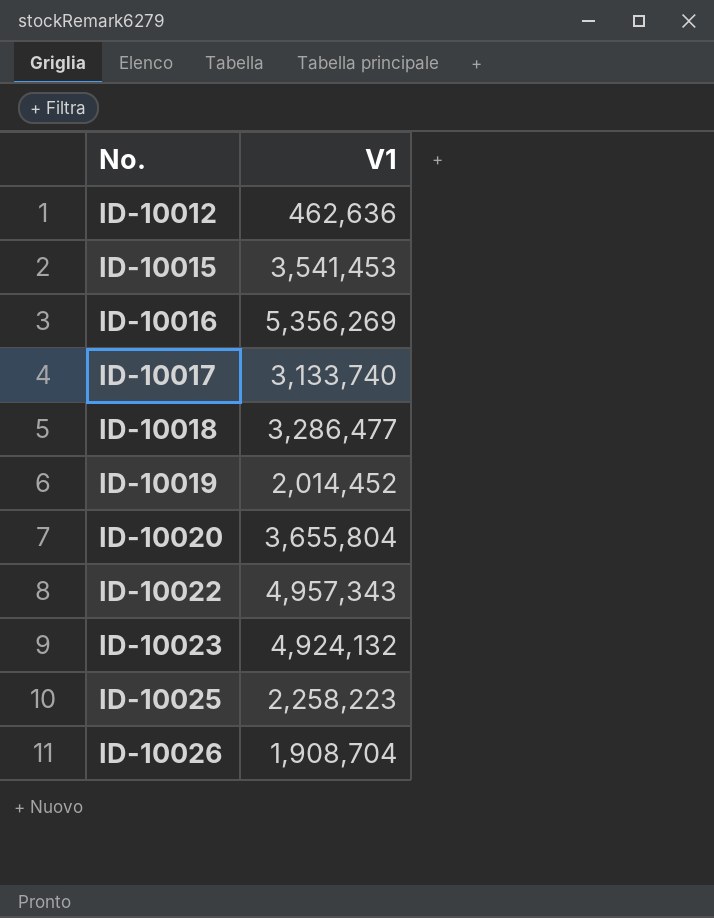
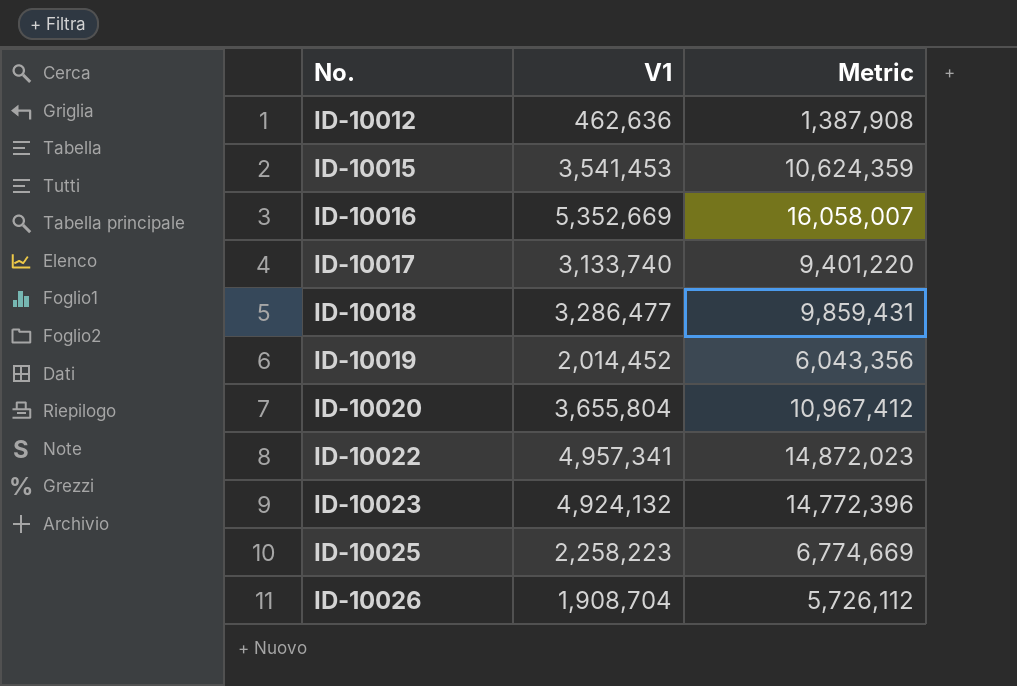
column Metric | formula: none -> [V1] * 3
ID-10016 | V1: 5,356,269 -> 5,352,669
ID-10022 | V1: 4,957,343 -> 4,957,341

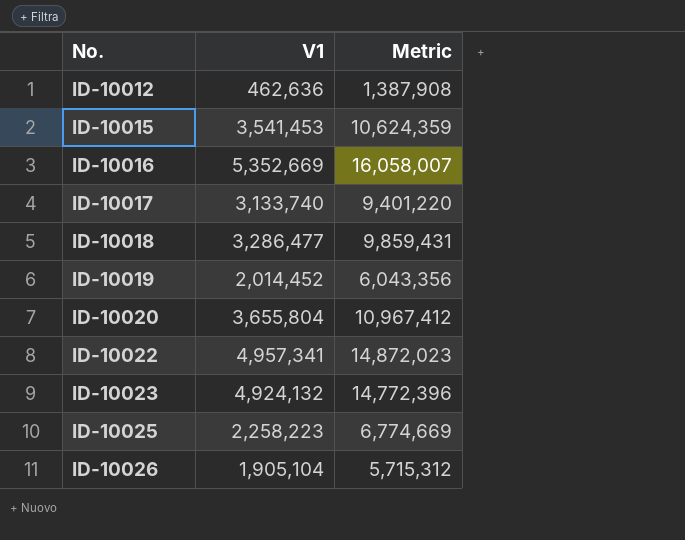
ID-10026 | V1: 1,908,704 -> 1,905,104
ID-10026 | Metric: 5,726,112 -> 5,715,312

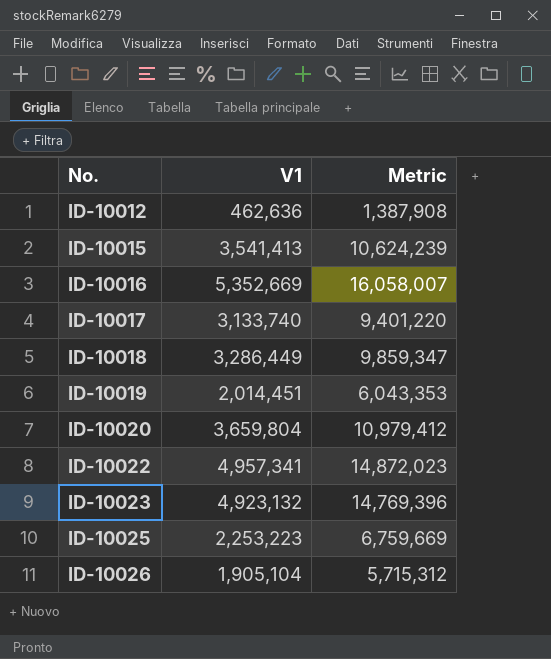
ID-10015 | V1: 3,541,453 -> 3,541,413
ID-10015 | Metric: 10,624,359 -> 10,624,239
ID-10018 | V1: 3,286,477 -> 3,286,449
ID-10018 | Metric: 9,859,431 -> 9,859,347
ID-10019 | V1: 2,014,452 -> 2,014,451
ID-10019 | Metric: 6,043,356 -> 6,043,353
ID-10020 | V1: 3,655,804 -> 3,659,804
ID-10020 | Metric: 10,967,412 -> 10,979,412
ID-10023 | V1: 4,924,132 -> 4,923,132
ID-10023 | Metric: 14,772,396 -> 14,769,396
ID-10025 | V1: 2,258,223 -> 2,253,223
ID-10025 | Metric: 6,774,669 -> 6,759,669

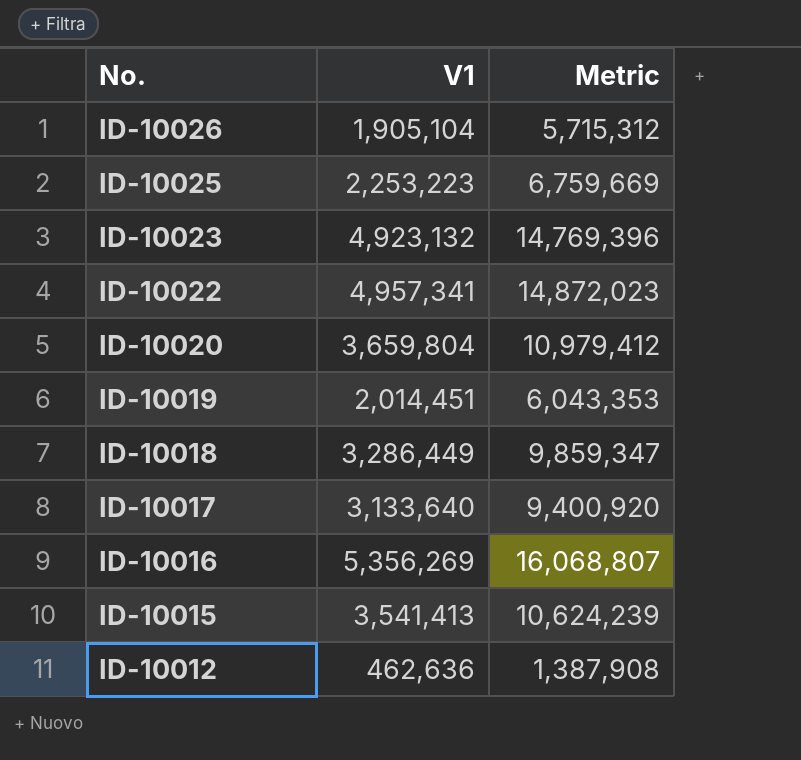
row order: No. ascending -> No. descending
ID-10017 | V1: 3,133,740 -> 3,133,640
ID-10017 | Metric: 9,401,220 -> 9,400,920
ID-10016 | V1: 5,352,669 -> 5,356,269
ID-10016 | Metric: 16,058,007 -> 16,068,807

